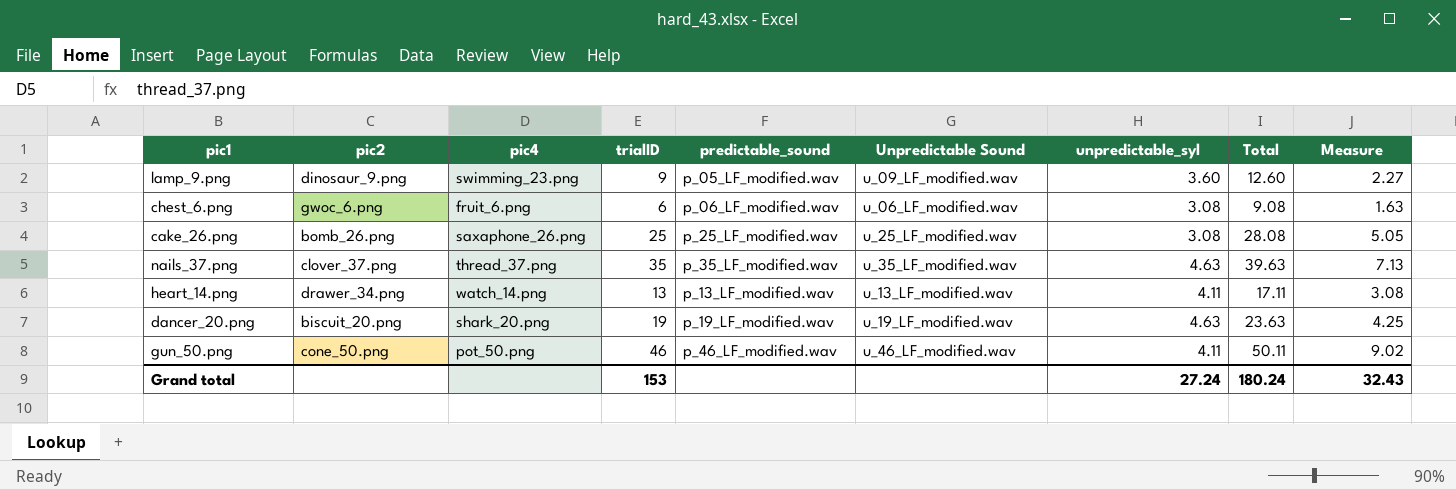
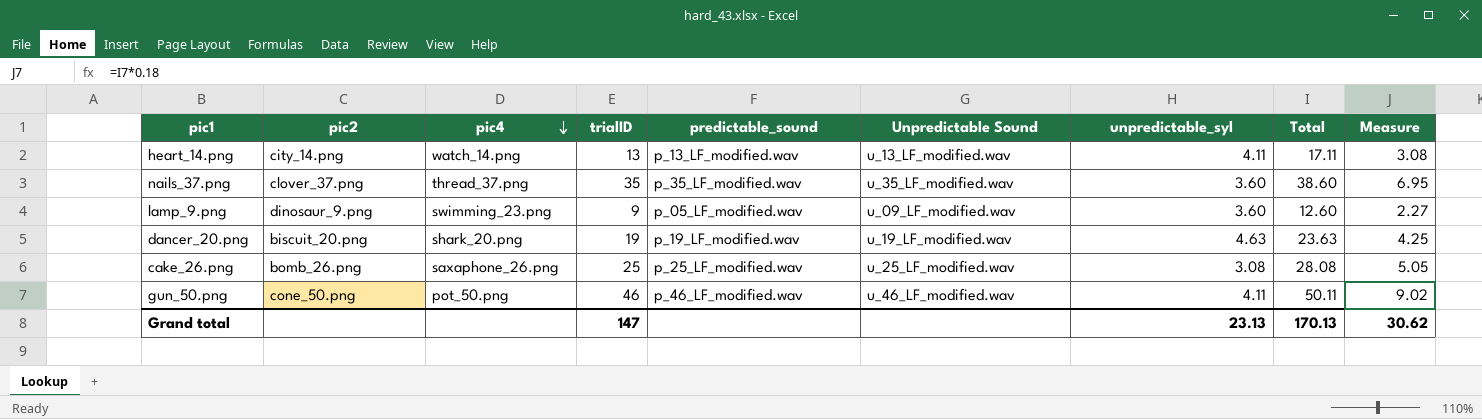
row order: none -> pic4 descending
row chest_6.png: gwoc_6.png | fruit_6.png | 6 | p_06_LF_modified.wav | u_06_LF_modified.wav | 3.08 | 9.08 | 1.63 -> none
heart_14.png | pic2: drawer_34.png -> city_14.png
nails_37.png | unpredictable_syl: 4.63 -> 3.60
nails_37.png | Total: 39.63 -> 38.60
nails_37.png | Measure: 7.13 -> 6.95
Grand total | trialID: 153 -> 147
Grand total | unpredictable_syl: 27.24 -> 23.13
Grand total | Total: 180.24 -> 170.13
Grand total | Measure: 32.43 -> 30.62

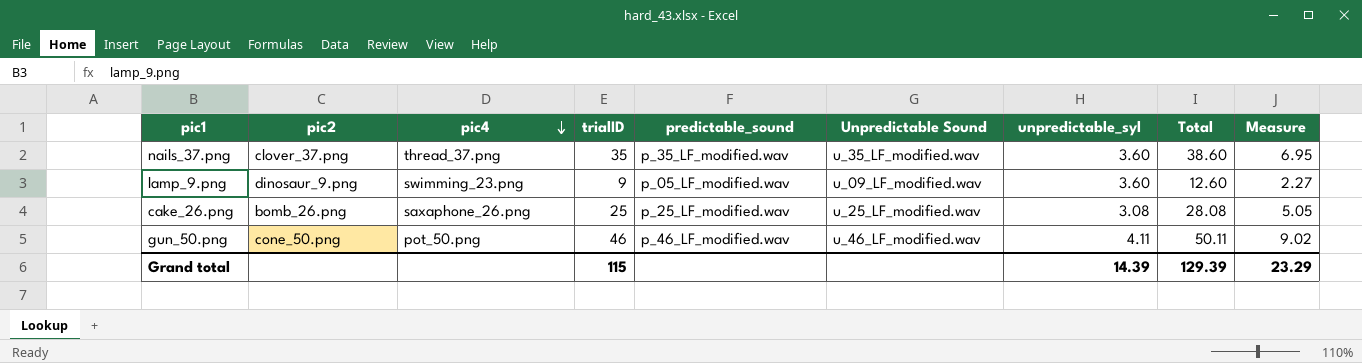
row heart_14.png: city_14.png | watch_14.png | 13 | p_13_LF_modified.wav | u_13_LF_modified.wav | 4.11 | 17.11 | 3.08 -> none
row dancer_20.png: biscuit_20.png | shark_20.png | 19 | p_19_LF_modified.wav | u_19_LF_modified.wav | 4.63 | 23.63 | 4.25 -> none
Grand total | trialID: 147 -> 115
Grand total | unpredictable_syl: 23.13 -> 14.39
Grand total | Total: 170.13 -> 129.39
Grand total | Measure: 30.62 -> 23.29

